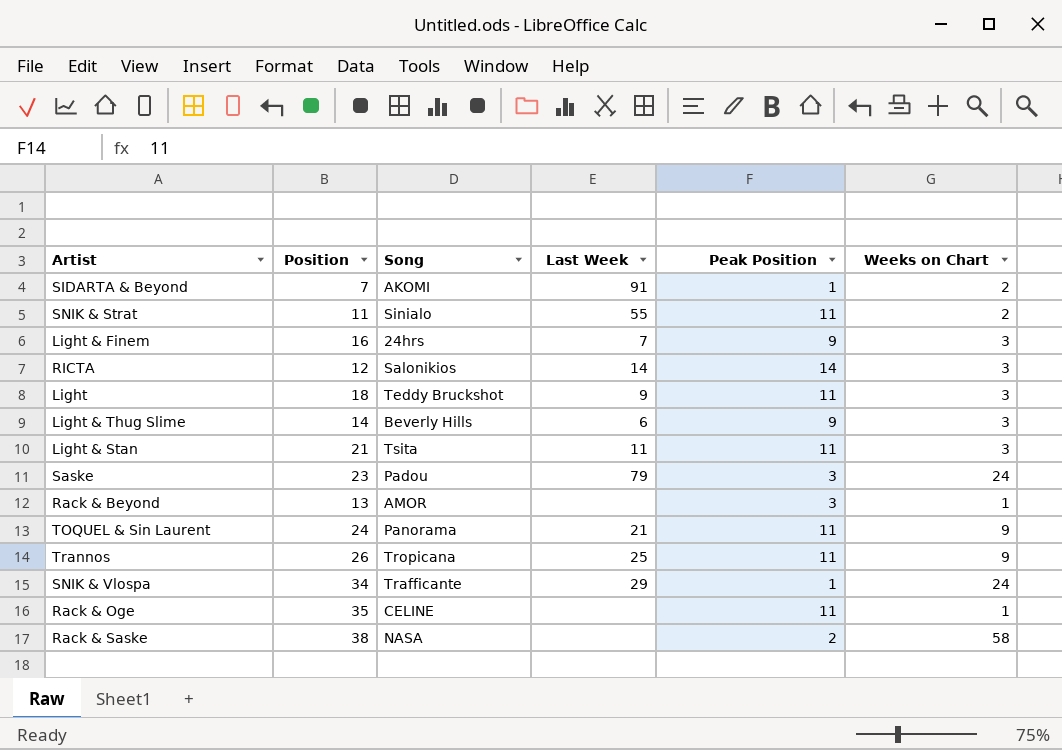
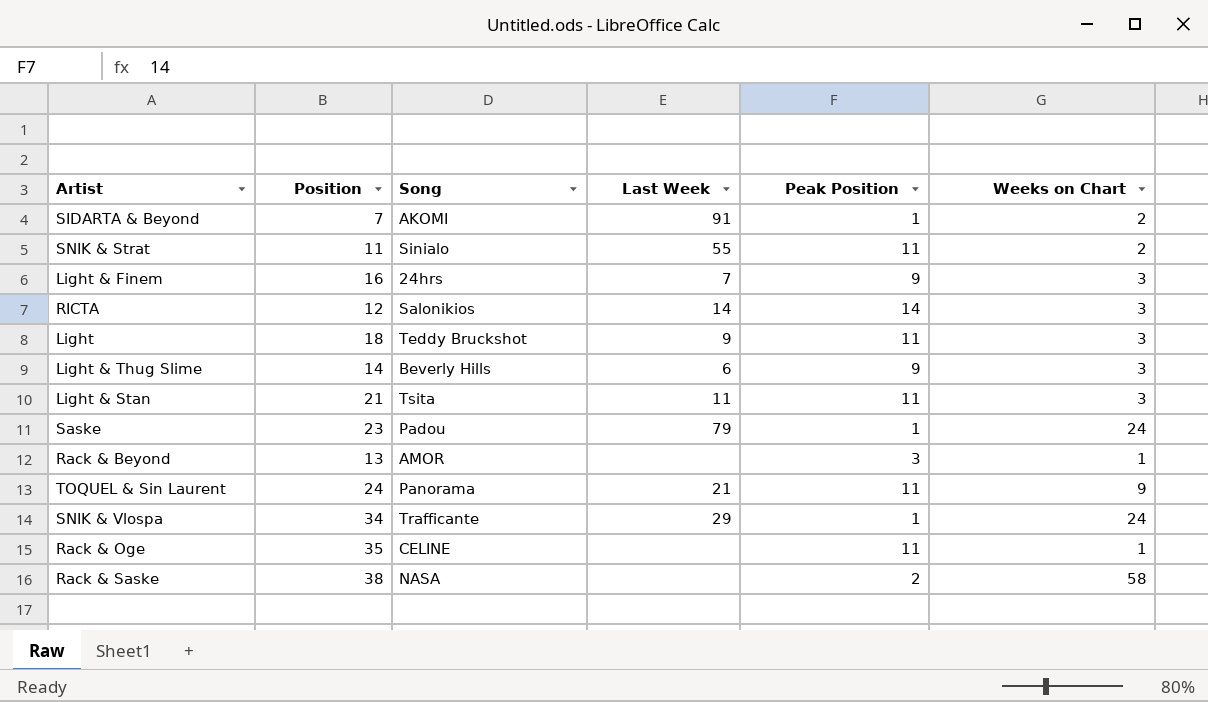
row Trannos: 26 | Tropicana | 25 | 11 | 9 -> none
Saske | Peak Position: 3 -> 1

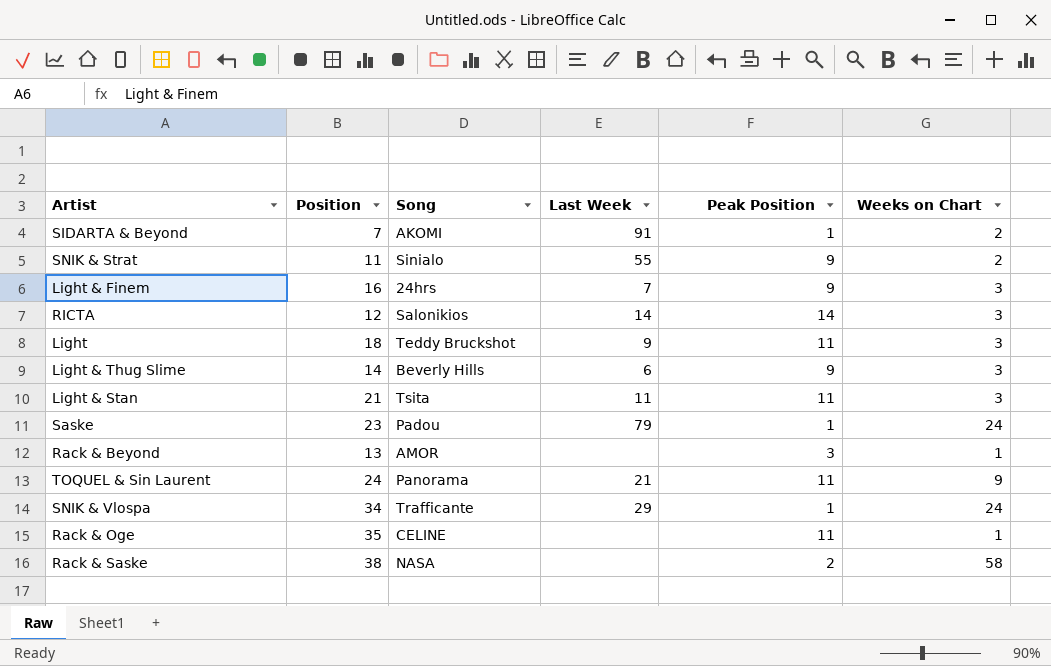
SNIK & Strat | Peak Position: 11 -> 9

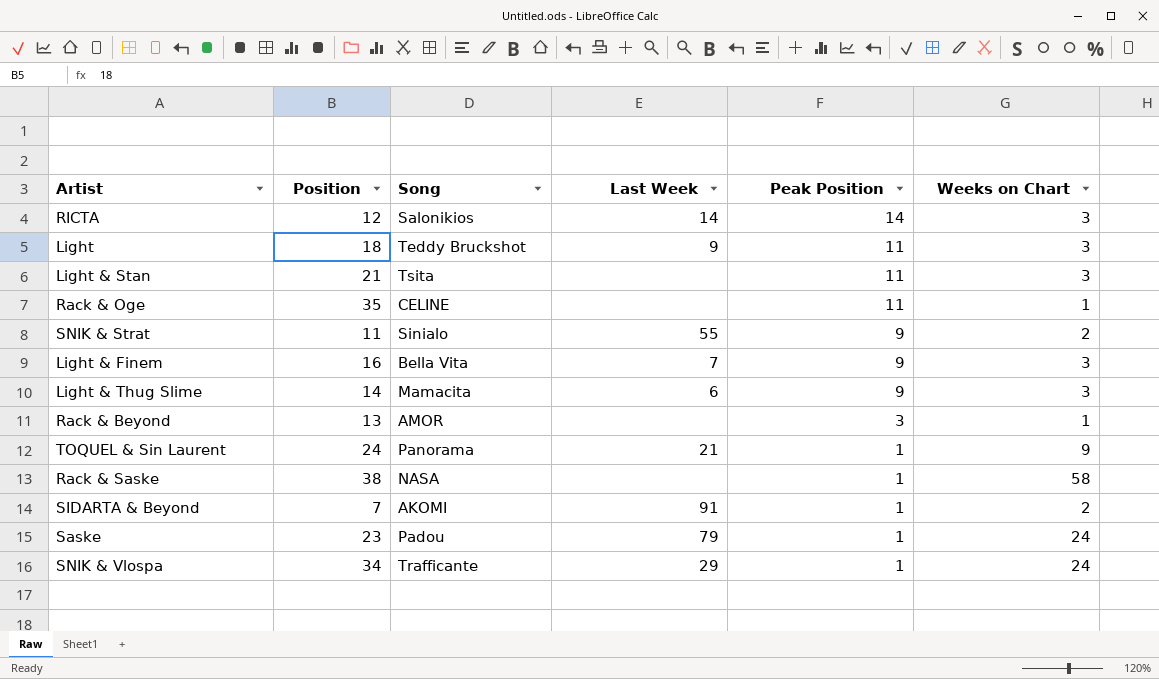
row order: none -> Peak Position descending
Light & Stan | Last Week: 11 -> none
Light & Finem | Song: 24hrs -> Bella Vita
Light & Thug Slime | Song: Beverly Hills -> Mamacita
TOQUEL & Sin Laurent | Peak Position: 11 -> 1
Rack & Saske | Peak Position: 2 -> 1

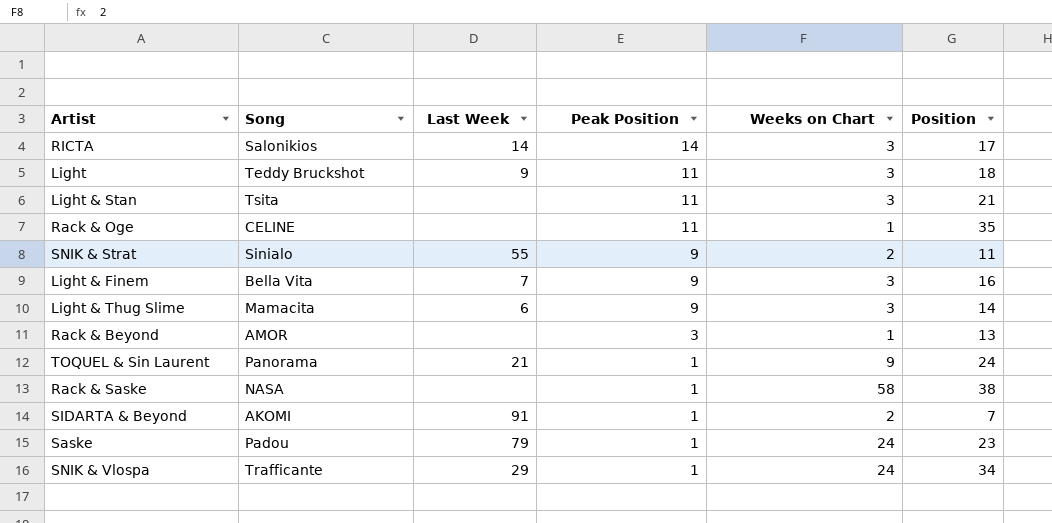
column Position | position: 2 -> 6
RICTA | Position: 12 -> 17

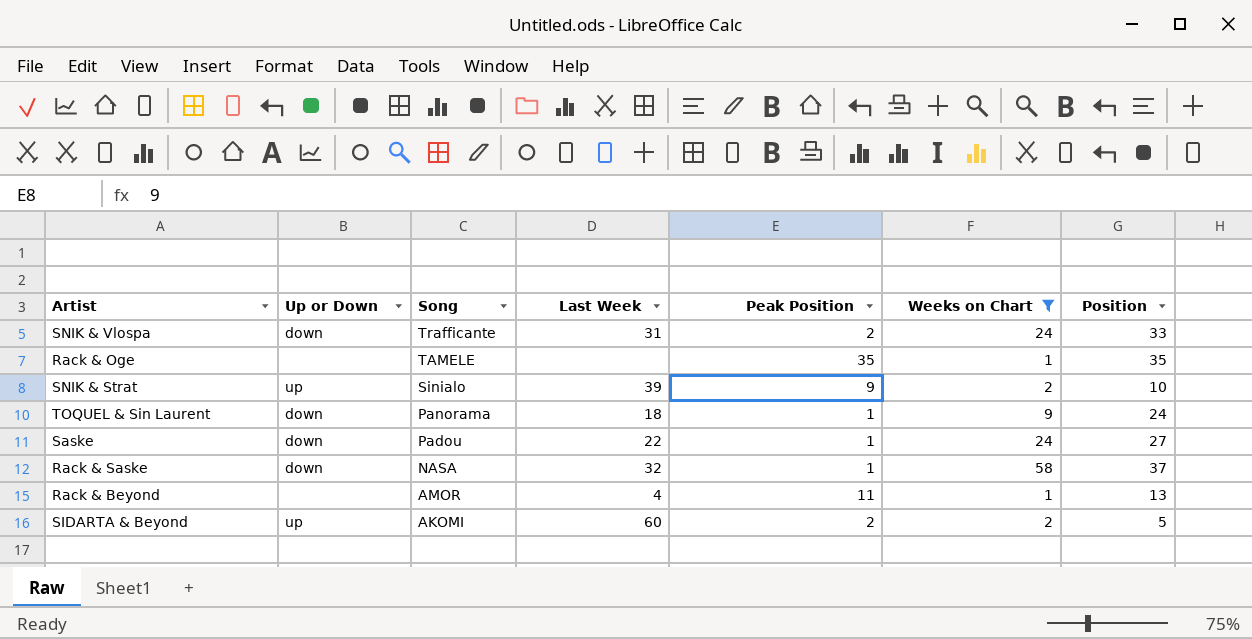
filter: none -> Weeks on Chart != 3
row order: Peak Position descending -> Song descending
column Up or Down | position: none -> 2
SNIK & Vlospa | Last Week: 29 -> 31
SNIK & Vlospa | Peak Position: 1 -> 2
SNIK & Vlospa | Position: 34 -> 33
Rack & Oge | Song: CELINE -> TAMELE
Rack & Oge | Peak Position: 11 -> 35
SNIK & Strat | Last Week: 55 -> 39
SNIK & Strat | Position: 11 -> 10
TOQUEL & Sin Laurent | Last Week: 21 -> 18
Saske | Last Week: 79 -> 22
Saske | Position: 23 -> 27
Rack & Saske | Last Week: none -> 32
Rack & Saske | Position: 38 -> 37
Rack & Beyond | Last Week: none -> 4
Rack & Beyond | Peak Position: 3 -> 11
SIDARTA & Beyond | Last Week: 91 -> 60
SIDARTA & Beyond | Peak Position: 1 -> 2
SIDARTA & Beyond | Position: 7 -> 5

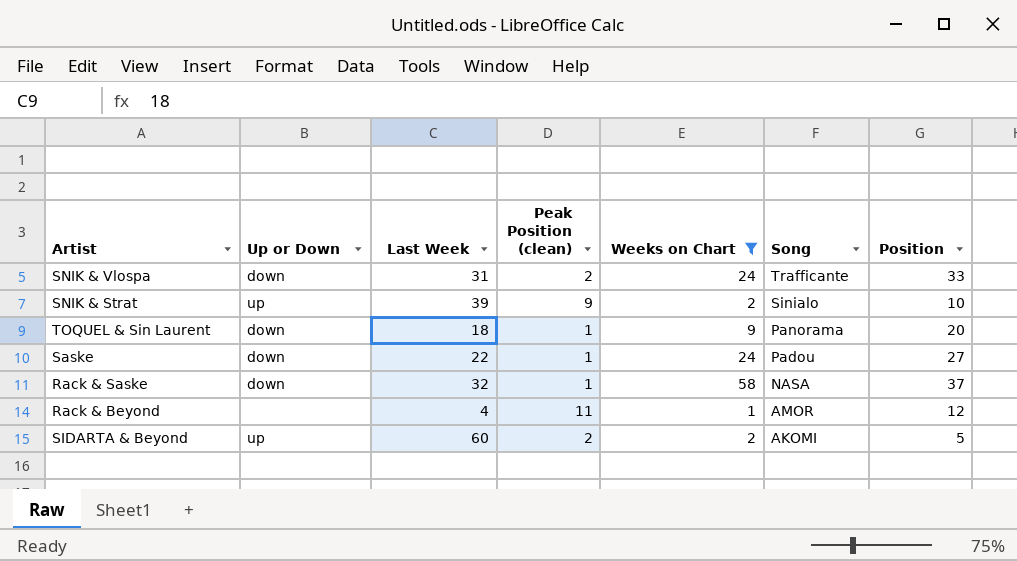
column name: Peak Position -> Peak Position (clean)
column Song | position: 3 -> 6
row Rack & Oge: none | TAMELE | none | 35 | 1 | 35 -> none
TOQUEL & Sin Laurent | Position: 24 -> 20
Rack & Beyond | Position: 13 -> 12

